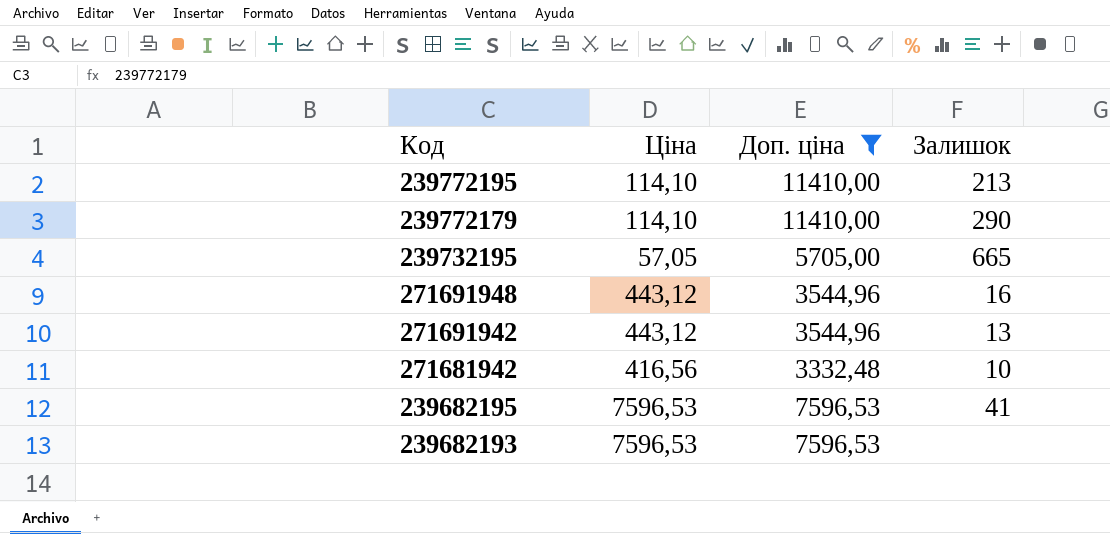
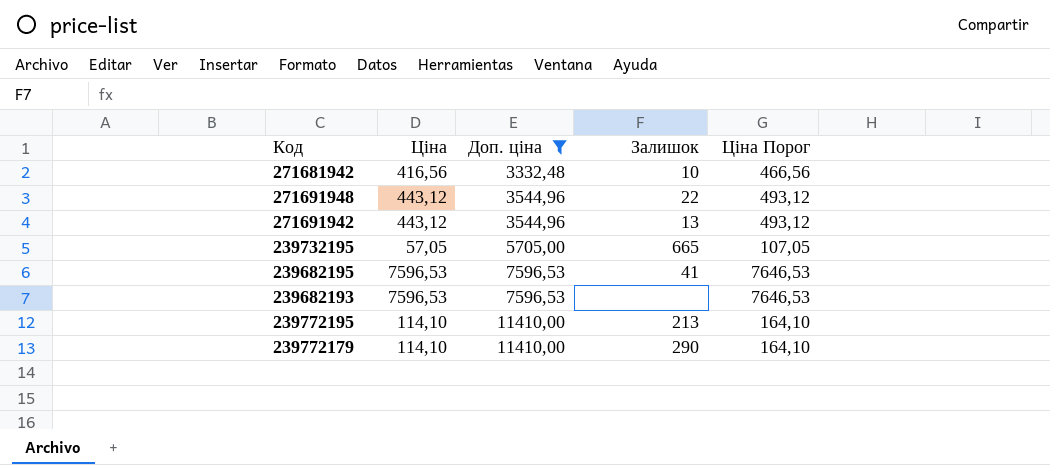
row order: none -> Доп. ціна ascending
column Ціна Порог | formula: none -> [Ціна] + 50
271691948 | Залишок: 16 -> 22

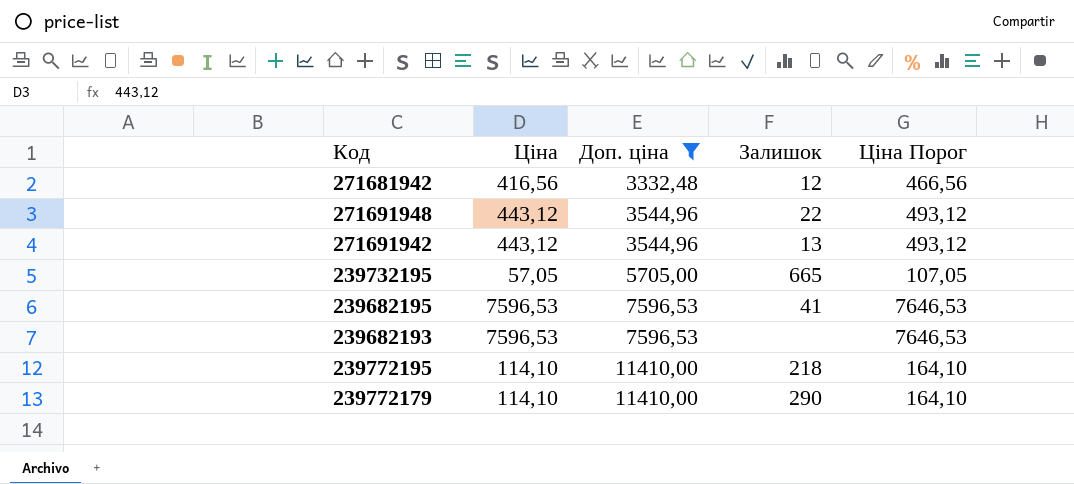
271681942 | Залишок: 10 -> 12
239772195 | Залишок: 213 -> 218

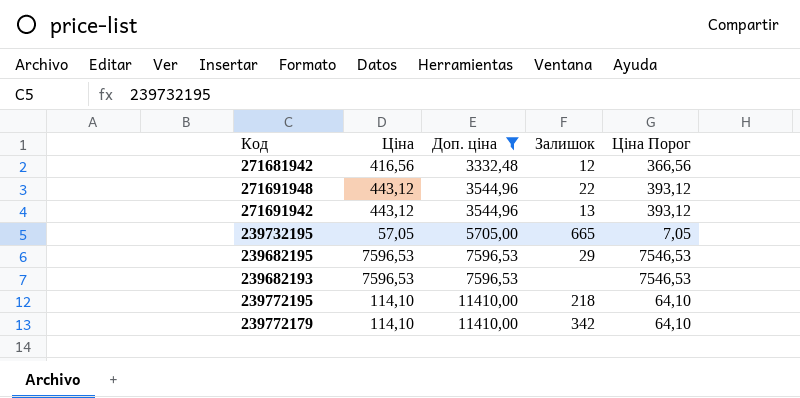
column Ціна Порог | formula: [Ціна] + 50 -> [Ціна] - 50
239682195 | Залишок: 41 -> 29
239772179 | Залишок: 290 -> 342

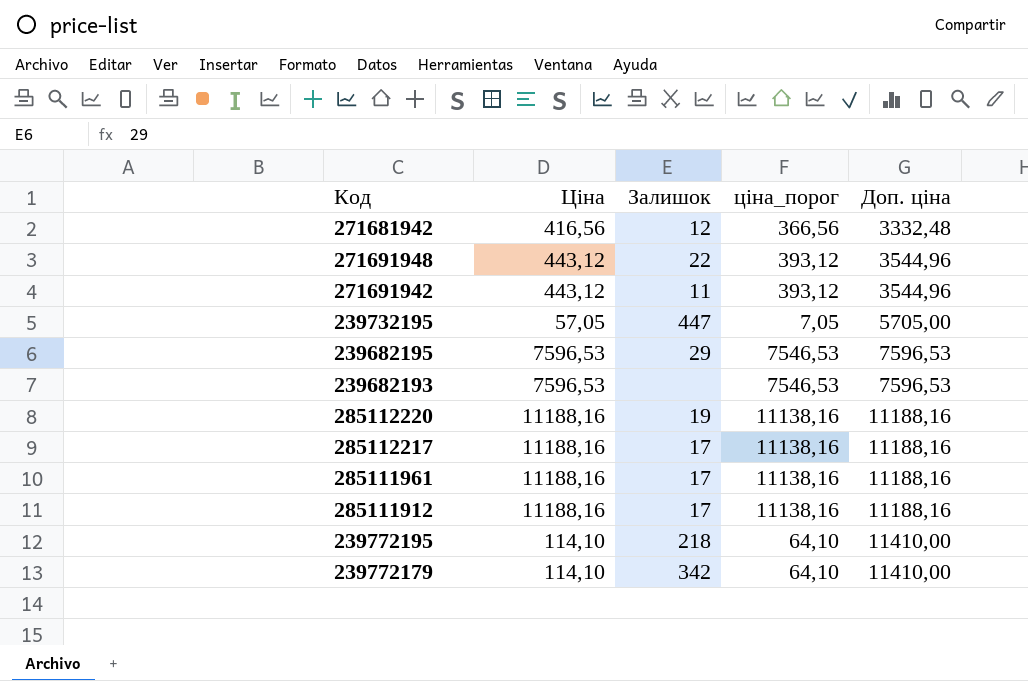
filter: Доп. ціна != 11188,16 -> none
column name: Ціна Порог -> ціна_порог
column Доп. ціна | position: 3 -> 5
271691942 | Залишок: 13 -> 11
239732195 | Залишок: 665 -> 447

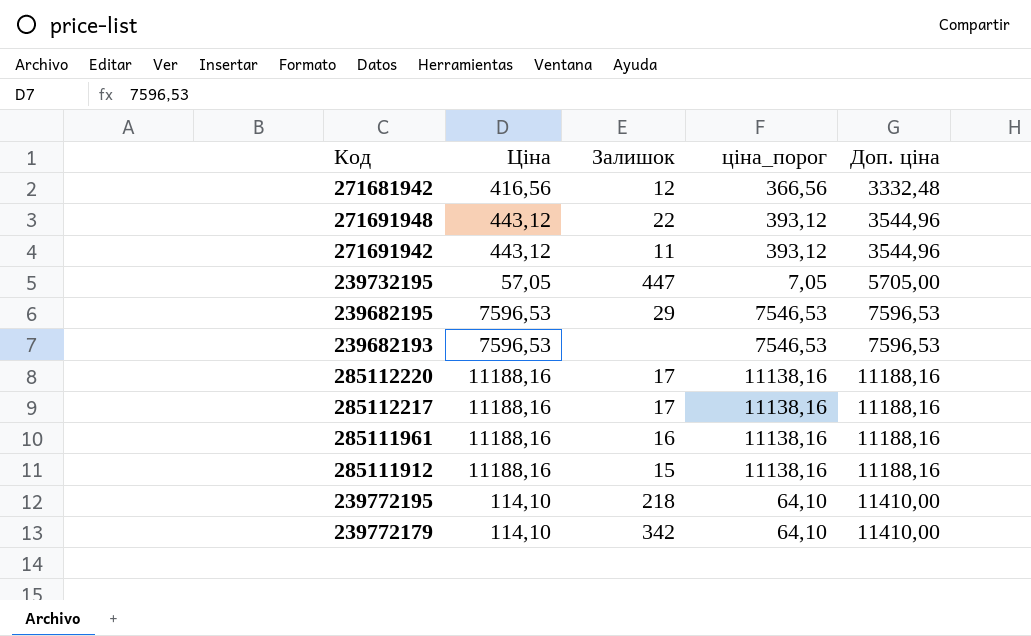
285112220 | Залишок: 19 -> 17
285111961 | Залишок: 17 -> 16
285111912 | Залишок: 17 -> 15

